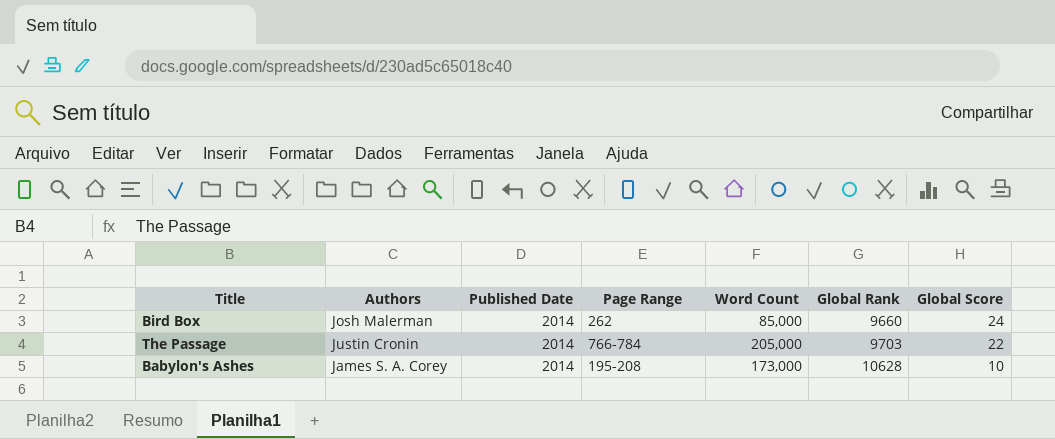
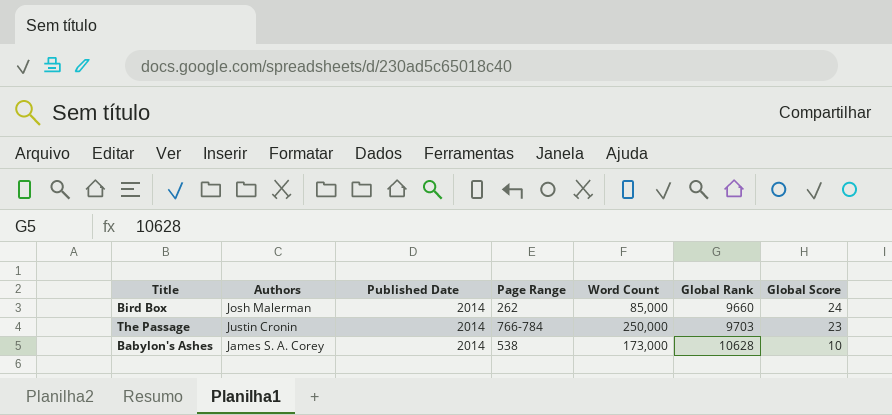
The Passage | Word Count: 205,000 -> 250,000
The Passage | Global Score: 22 -> 23
Babylon's Ashes | Page Range: 195-208 -> 538

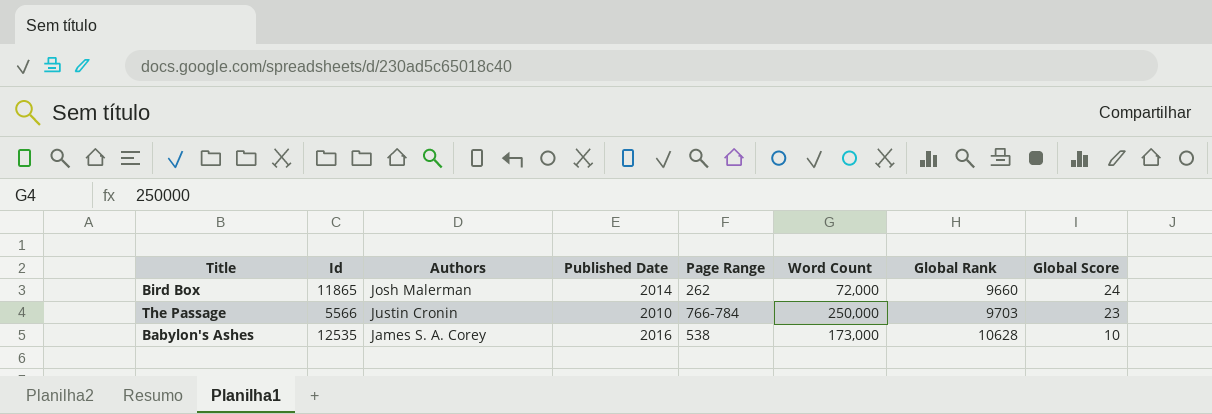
column Id | position: none -> 2
Bird Box | Word Count: 85,000 -> 72,000
The Passage | Published Date: 2014 -> 2010
Babylon's Ashes | Published Date: 2014 -> 2016

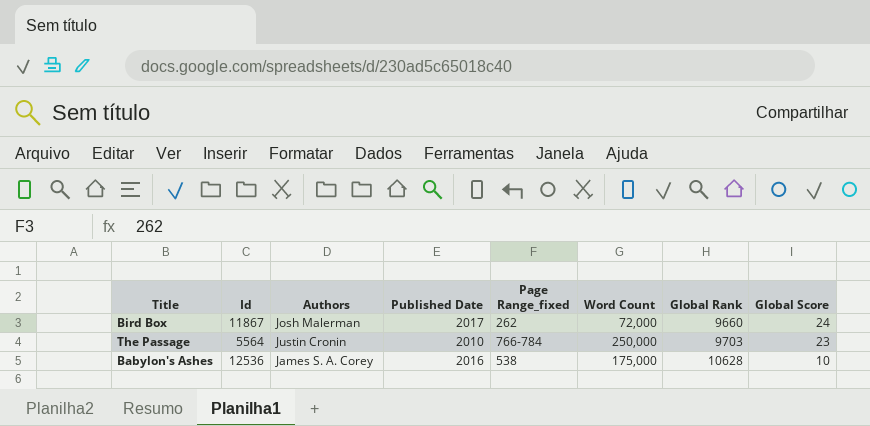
column name: Page Range -> Page Range_fixed
Bird Box | Id: 11865 -> 11867
Bird Box | Published Date: 2014 -> 2017
The Passage | Id: 5566 -> 5564
Babylon's Ashes | Id: 12535 -> 12536
Babylon's Ashes | Word Count: 173,000 -> 175,000

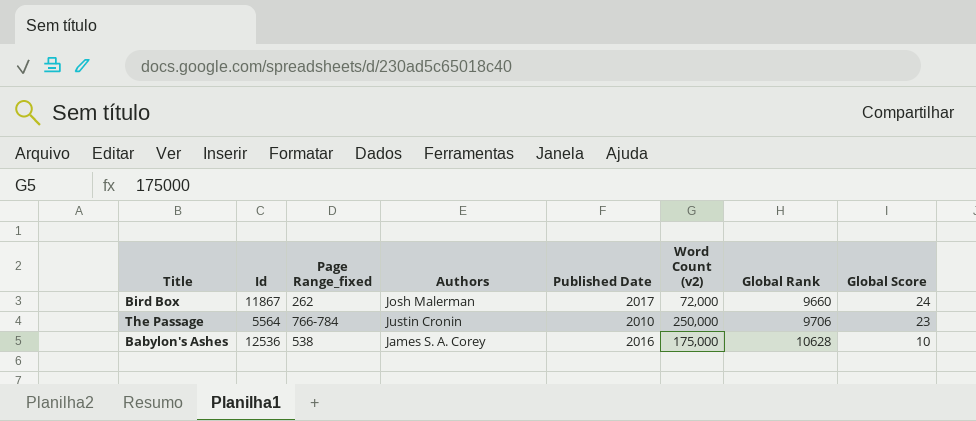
column Page Range_fixed | position: 5 -> 3
column name: Word Count -> Word Count (v2)
The Passage | Global Rank: 9703 -> 9706

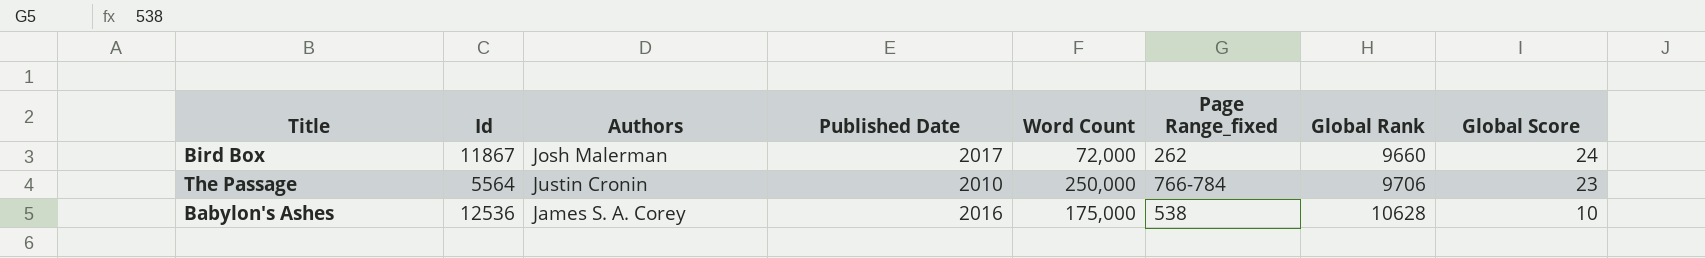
column name: Word Count (v2) -> Word Count
column Page Range_fixed | position: 3 -> 6

